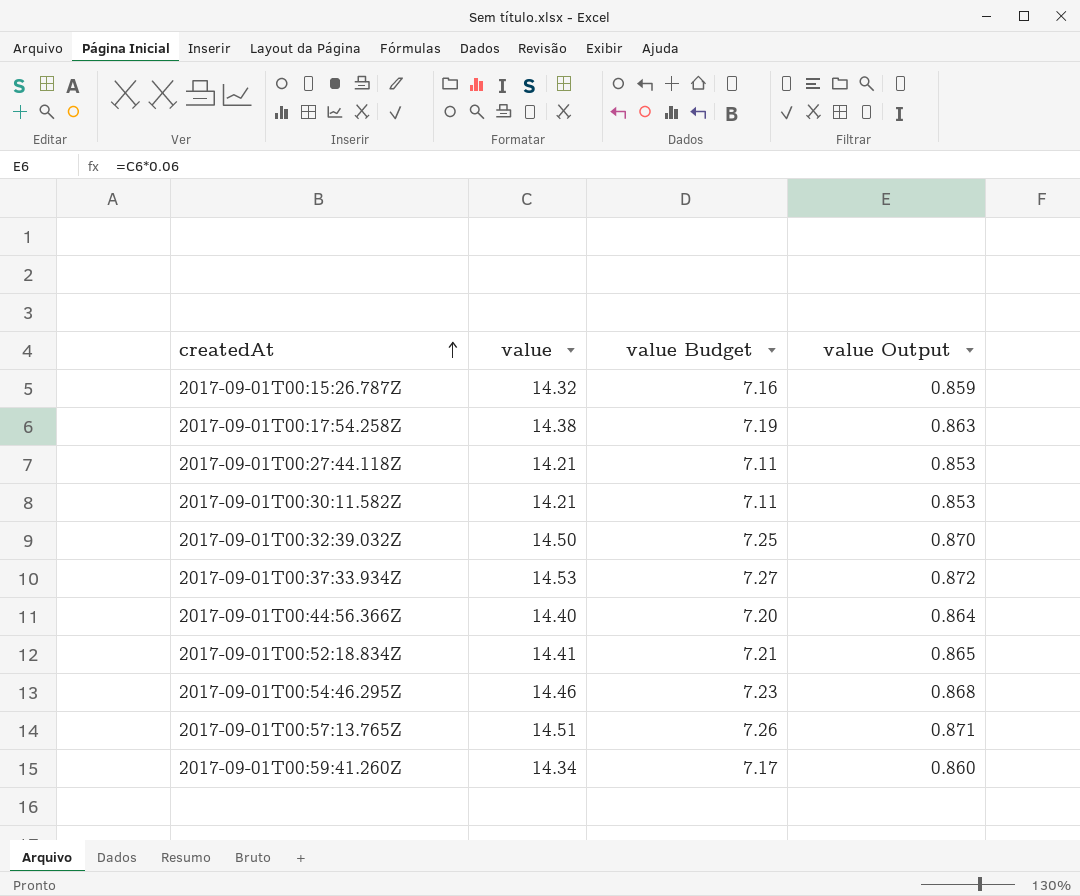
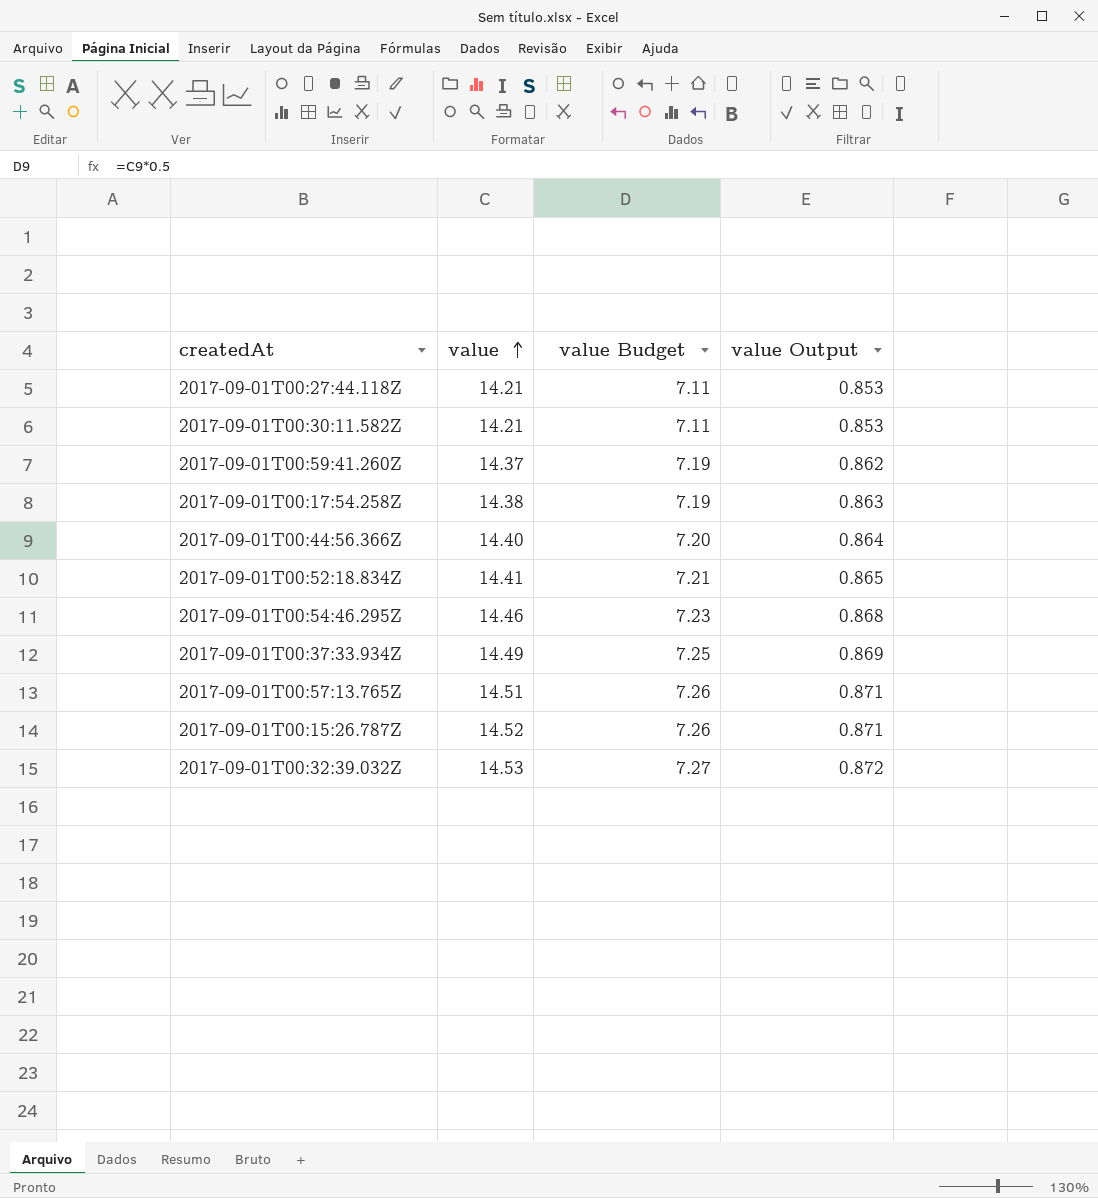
row order: createdAt ascending -> value ascending
2017-09-01T00:59:41.260Z | value: 14.34 -> 14.37
2017-09-01T00:59:41.260Z | value Budget: 7.17 -> 7.19
2017-09-01T00:59:41.260Z | value Output: 0.860 -> 0.862
2017-09-01T00:37:33.934Z | value: 14.53 -> 14.49
2017-09-01T00:37:33.934Z | value Budget: 7.27 -> 7.25
2017-09-01T00:37:33.934Z | value Output: 0.872 -> 0.869
2017-09-01T00:15:26.787Z | value: 14.32 -> 14.52
2017-09-01T00:15:26.787Z | value Budget: 7.16 -> 7.26
2017-09-01T00:15:26.787Z | value Output: 0.859 -> 0.871
2017-09-01T00:32:39.032Z | value: 14.50 -> 14.53
2017-09-01T00:32:39.032Z | value Budget: 7.25 -> 7.27
2017-09-01T00:32:39.032Z | value Output: 0.870 -> 0.872

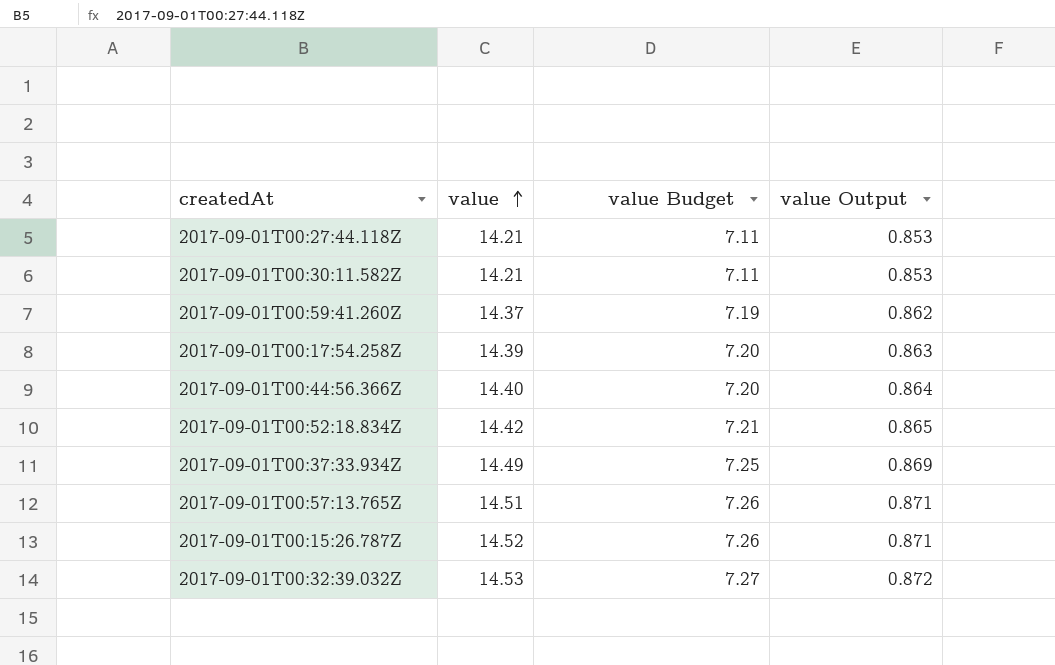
row 2017-09-01T00:54:46.295Z: 14.46 | 7.23 | 0.868 -> none
2017-09-01T00:17:54.258Z | value: 14.38 -> 14.39
2017-09-01T00:17:54.258Z | value Budget: 7.19 -> 7.20
2017-09-01T00:52:18.834Z | value: 14.41 -> 14.42

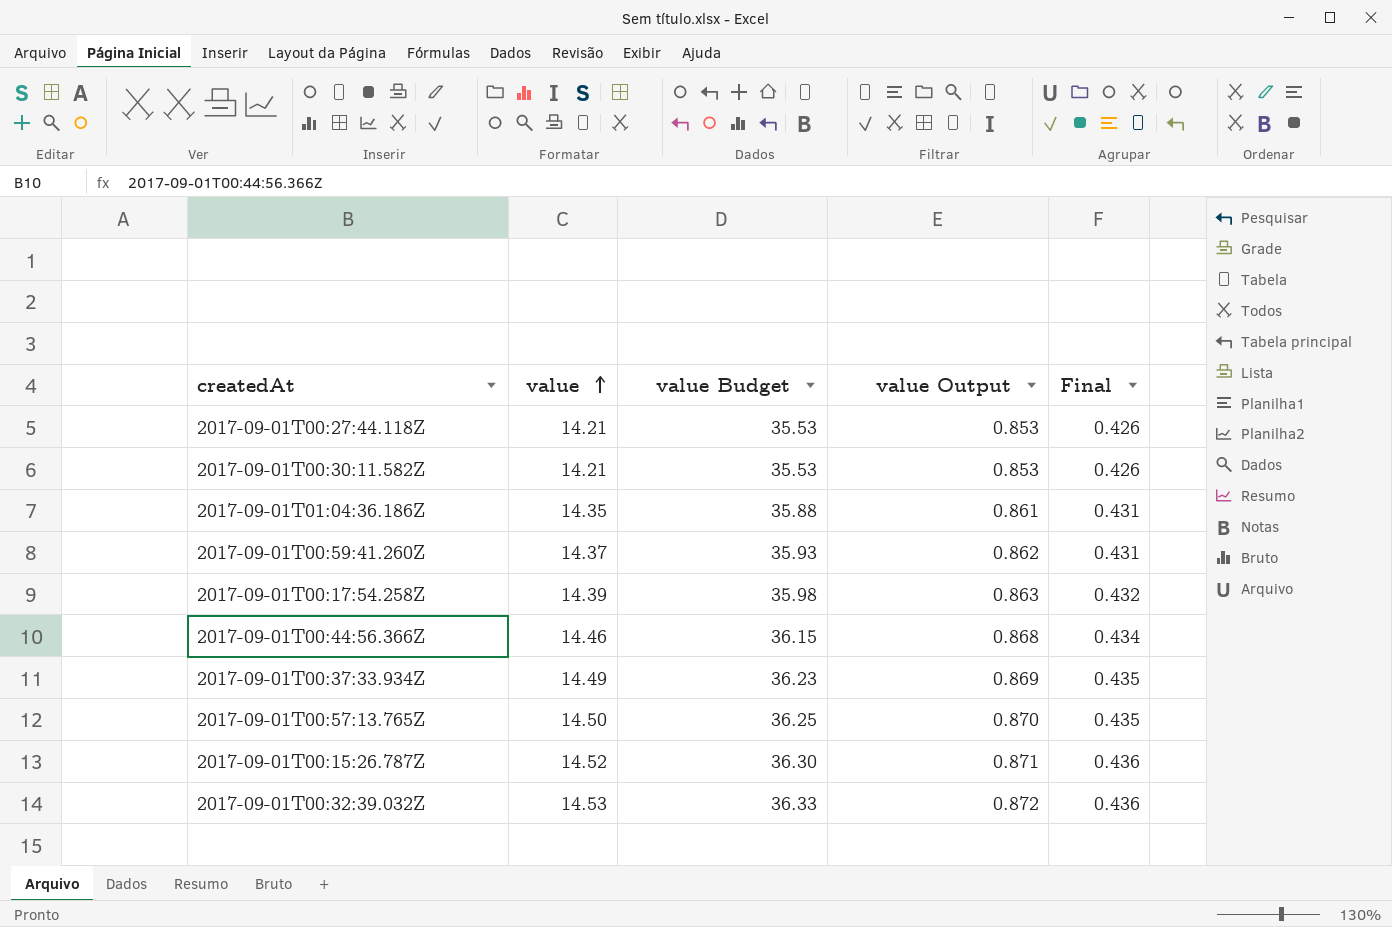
column value Budget | formula: [value] * 0.5 -> [value] * 2.5
column Final | formula: none -> [value] * 0.03
row 2017-09-01T00:52:18.834Z: 14.42 | 7.21 | 0.865 -> none
row 2017-09-01T01:04:36.186Z: none -> 14.35 | 35.88 | 0.861 | 0.431
2017-09-01T00:44:56.366Z | value: 14.40 -> 14.46
2017-09-01T00:44:56.366Z | value Output: 0.864 -> 0.868
2017-09-01T00:57:13.765Z | value: 14.51 -> 14.50
2017-09-01T00:57:13.765Z | value Output: 0.871 -> 0.870

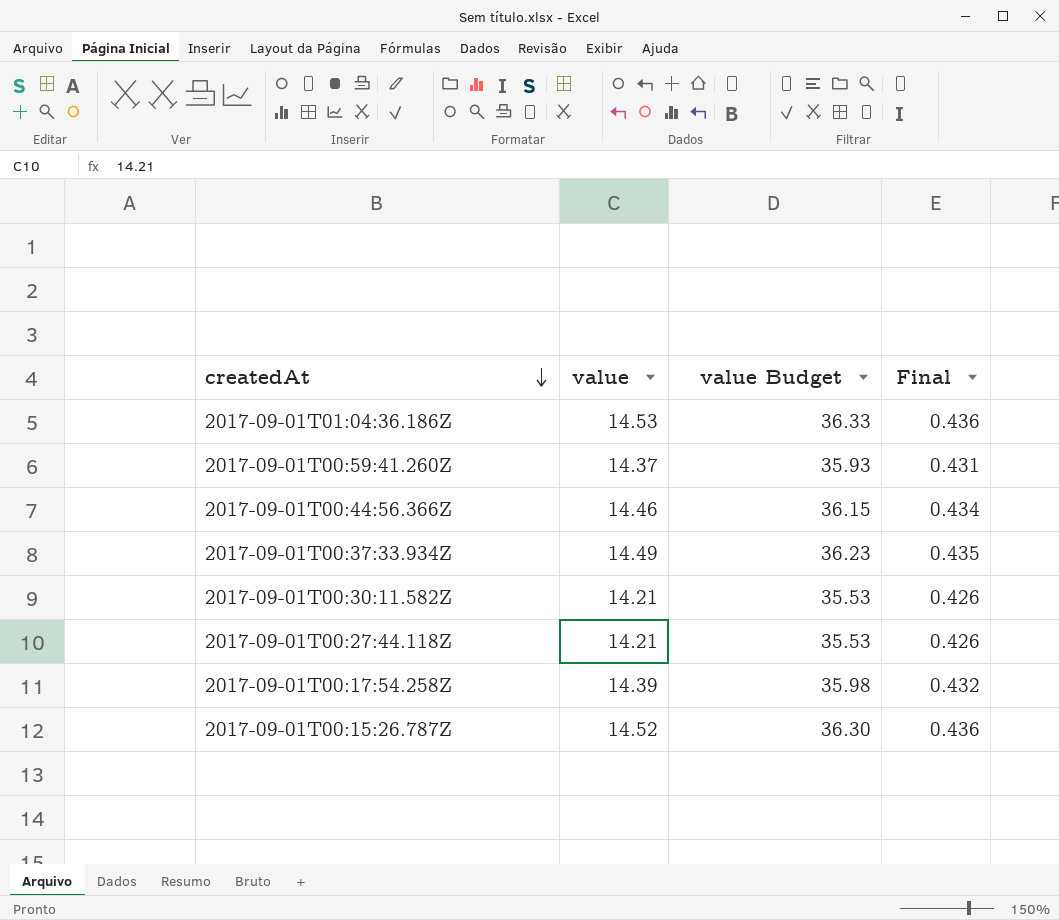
row order: value ascending -> createdAt descending
column value Output | formula: [value] * 0.06 -> none
row 2017-09-01T00:57:13.765Z: 14.50 | 36.25 | 0.870 | 0.435 -> none
row 2017-09-01T00:32:39.032Z: 14.53 | 36.33 | 0.872 | 0.436 -> none
2017-09-01T01:04:36.186Z | value: 14.35 -> 14.53
2017-09-01T01:04:36.186Z | value Budget: 35.88 -> 36.33
2017-09-01T01:04:36.186Z | Final: 0.431 -> 0.436

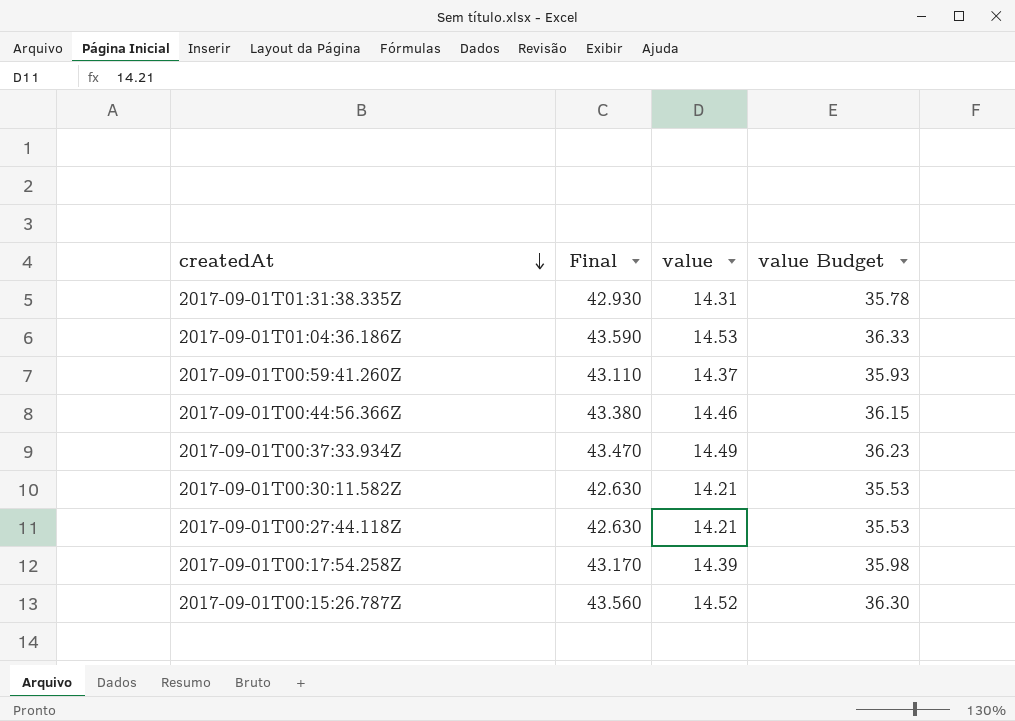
column Final | formula: [value] * 0.03 -> [value] * 3
column Final | position: 4 -> 2
row 2017-09-01T01:31:38.335Z: none -> 42.930 | 14.31 | 35.78

